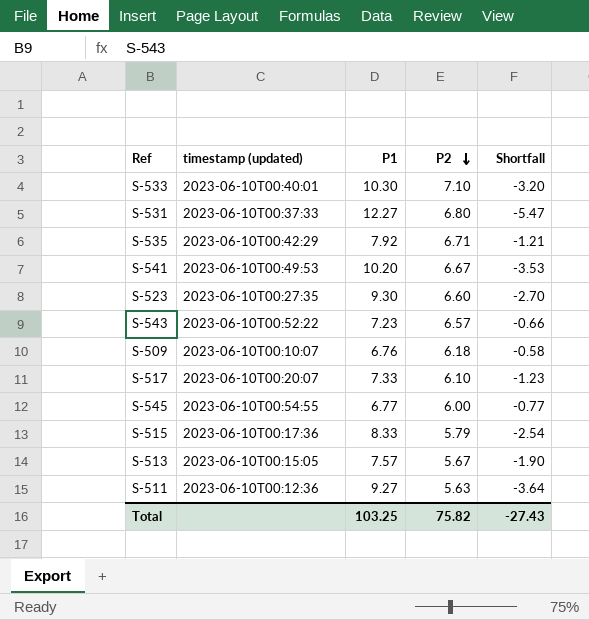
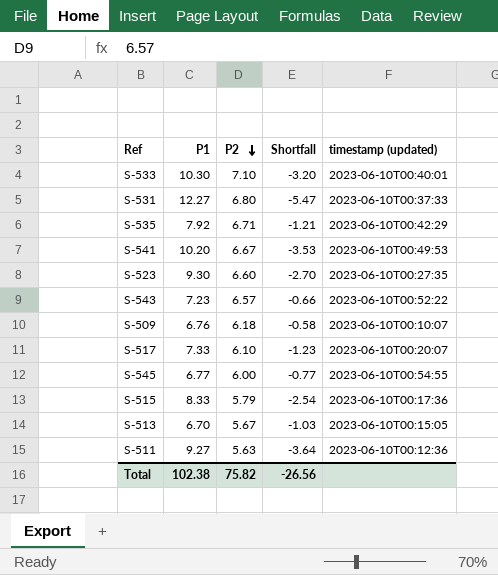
column timestamp (updated) | position: 2 -> 5
S-513 | P1: 7.57 -> 6.70
S-513 | Shortfall: -1.90 -> -1.03
Total | P1: 103.25 -> 102.38
Total | Shortfall: -27.43 -> -26.56

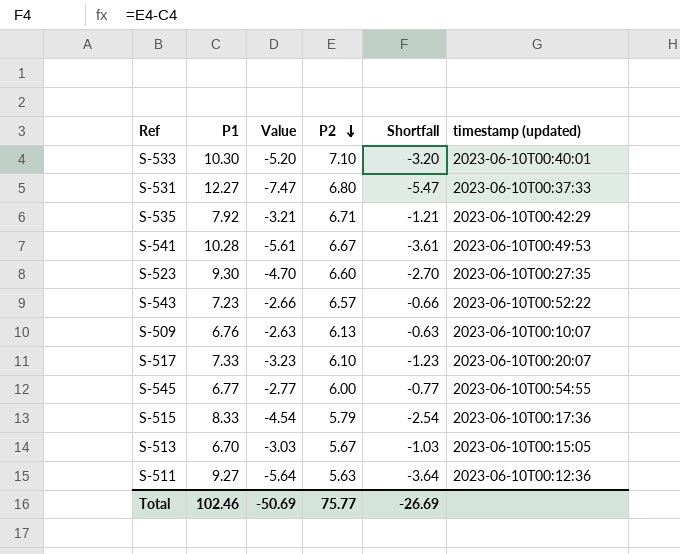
column Value | formula: none -> [Shortfall] - 2
S-541 | P1: 10.20 -> 10.28
S-541 | Shortfall: -3.53 -> -3.61
S-509 | P2: 6.18 -> 6.13
S-509 | Shortfall: -0.58 -> -0.63
Total | P1: 102.38 -> 102.46
Total | P2: 75.82 -> 75.77
Total | Shortfall: -26.56 -> -26.69

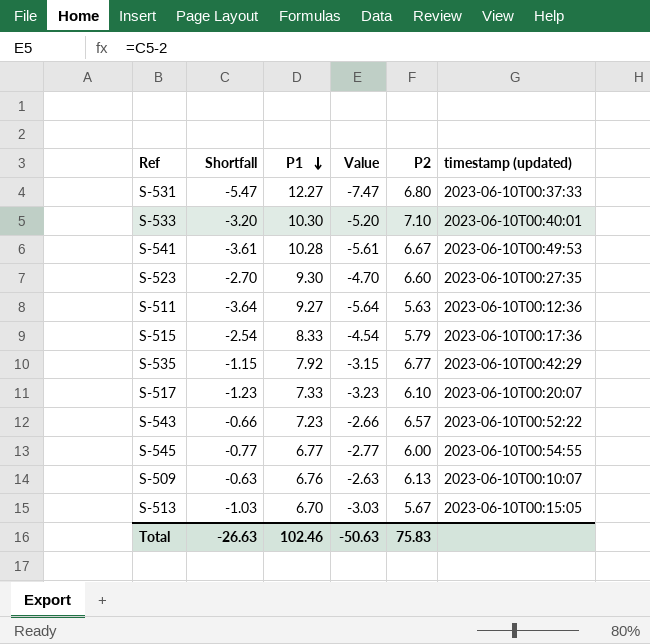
row order: P2 descending -> P1 descending
column Shortfall | position: 5 -> 2
S-535 | Shortfall: -1.21 -> -1.15
S-535 | Value: -3.21 -> -3.15
S-535 | P2: 6.71 -> 6.77
Total | Shortfall: -26.69 -> -26.63
Total | Value: -50.69 -> -50.63
Total | P2: 75.77 -> 75.83

